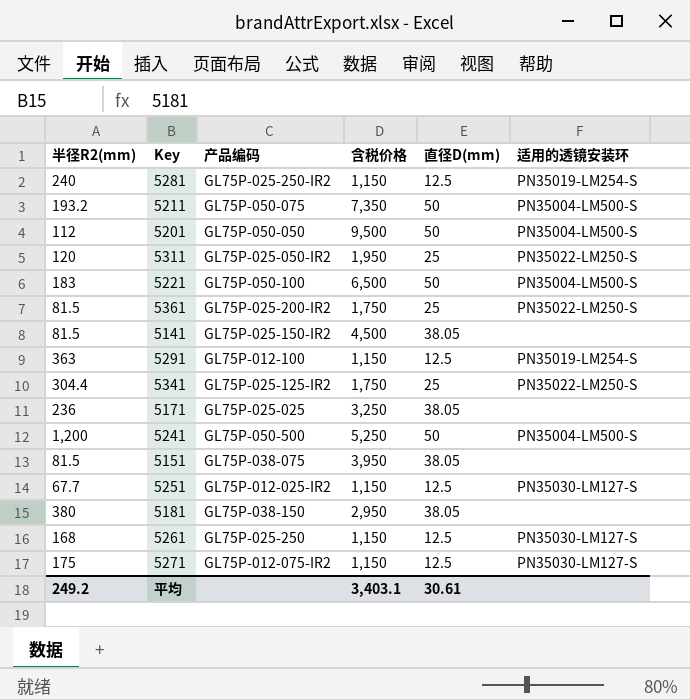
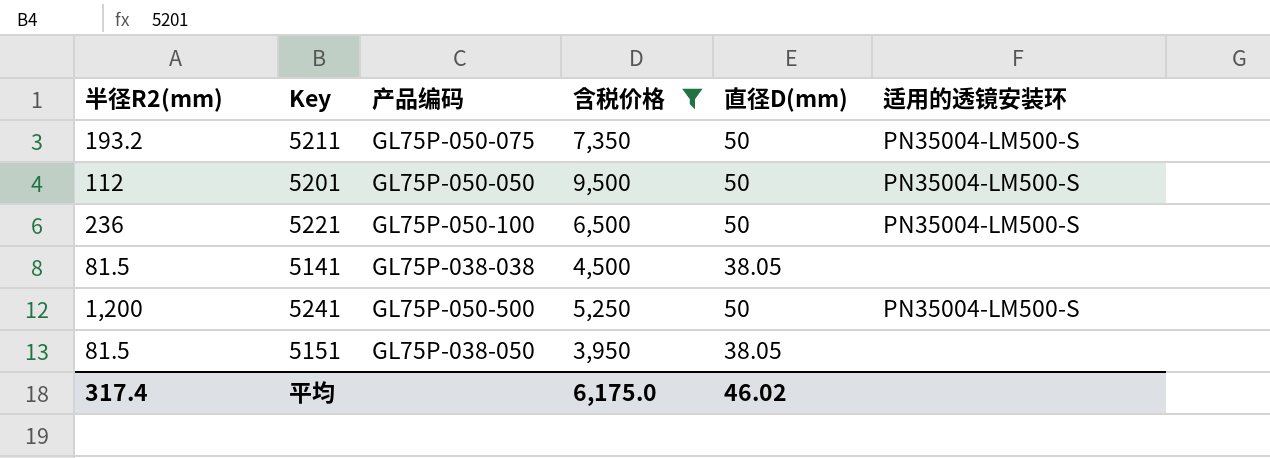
filter: none -> 含税价格 >= 3,950
5221 | 半径R2(mm): 183 -> 236
5141 | 产品编码: GL75P-025-150-IR2 -> GL75P-038-038
5151 | 产品编码: GL75P-038-075 -> GL75P-038-050
平均 | 半径R2(mm): 249.2 -> 317.4
平均 | 含税价格: 3,403.1 -> 6,175.0
平均 | 直径D(mm): 30.61 -> 46.02

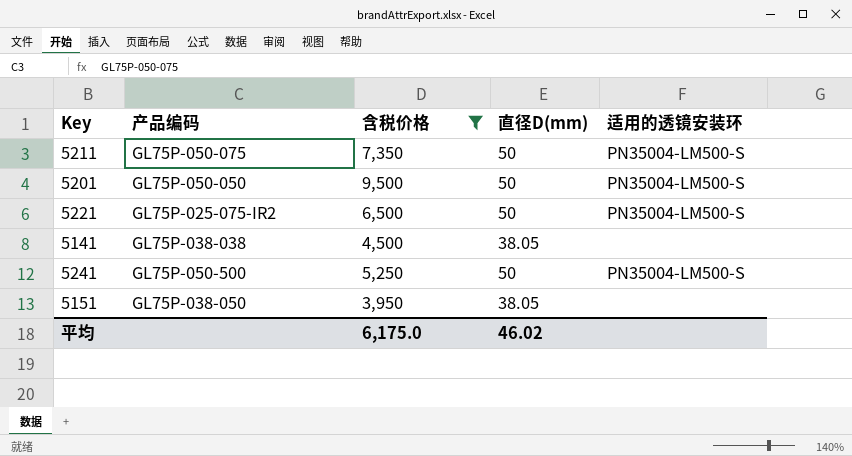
column 半径R2(mm) | position: 1 -> none
5221 | 产品编码: GL75P-050-100 -> GL75P-025-075-IR2

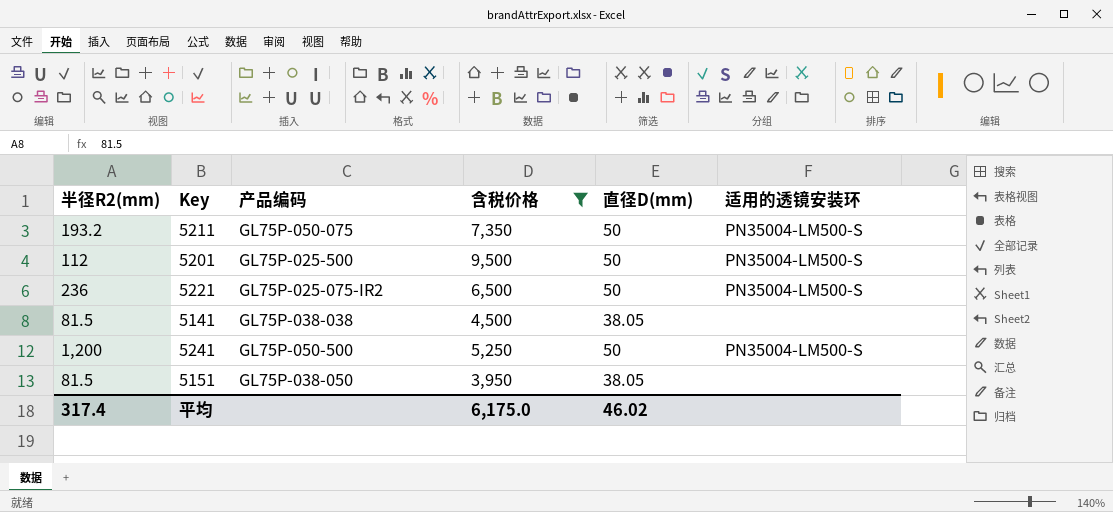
column 半径R2(mm) | position: none -> 1
5201 | 产品编码: GL75P-050-050 -> GL75P-025-500

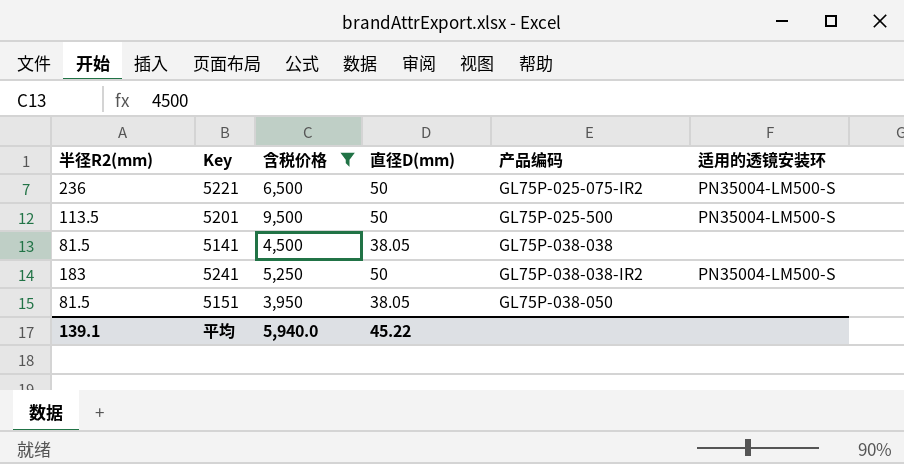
row order: none -> 产品编码 ascending
column 产品编码 | position: 3 -> 5
row 5211: 193.2 | GL75P-050-075 | 7,350 | 50 | PN35004-LM500-S -> none
5201 | 半径R2(mm): 112 -> 113.5
5241 | 半径R2(mm): 1,200 -> 183
5241 | 产品编码: GL75P-050-500 -> GL75P-038-038-IR2
平均 | 半径R2(mm): 317.4 -> 139.1
平均 | 含税价格: 6,175.0 -> 5,940.0
平均 | 直径D(mm): 46.02 -> 45.22

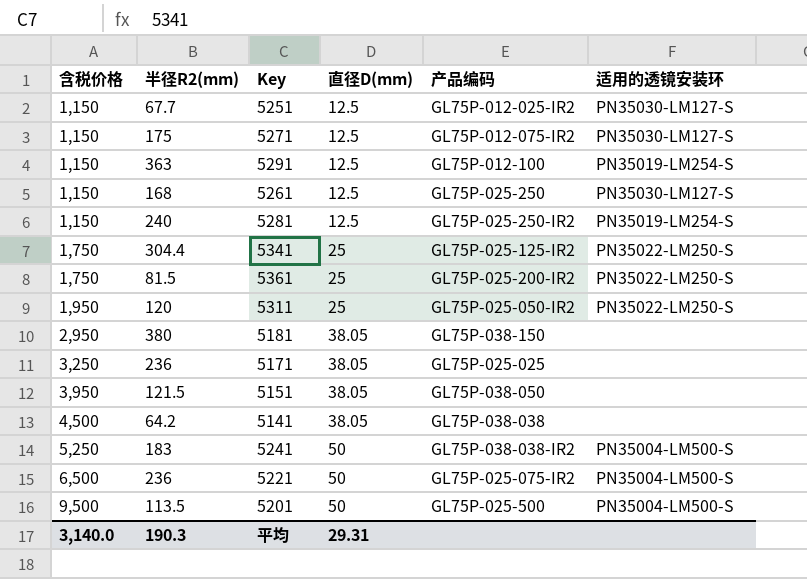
filter: 含税价格 >= 3,950 -> none
row order: 产品编码 ascending -> 含税价格 ascending
column 含税价格 | position: 3 -> 1
5151 | 半径R2(mm): 81.5 -> 121.5
5141 | 半径R2(mm): 81.5 -> 64.2
平均 | 含税价格: 5,940.0 -> 3,140.0
平均 | 半径R2(mm): 139.1 -> 190.3
平均 | 直径D(mm): 45.22 -> 29.31

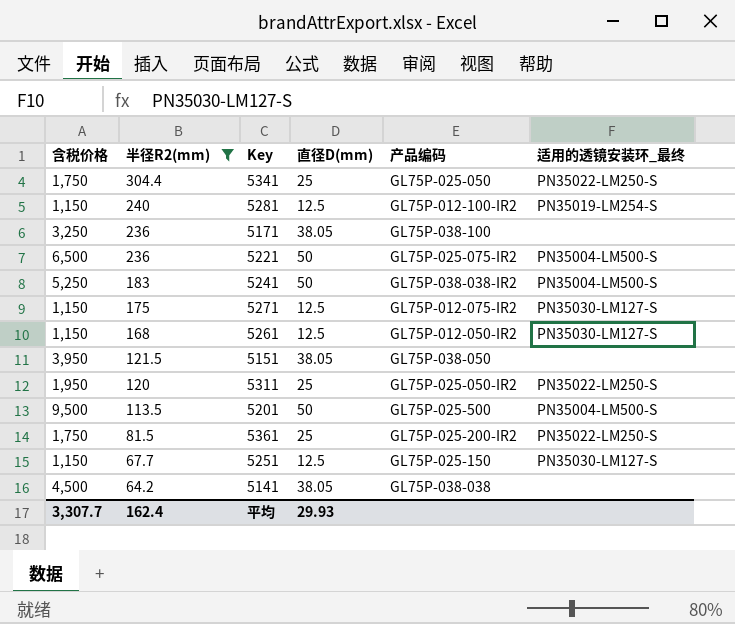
filter: none -> 半径R2(mm) <= 304.4
row order: 含税价格 ascending -> 半径R2(mm) descending
column name: 适用的透镜安装环 -> 适用的透镜安装环_最终
5341 | 产品编码: GL75P-025-125-IR2 -> GL75P-025-050
5281 | 产品编码: GL75P-025-250-IR2 -> GL75P-012-100-IR2
5171 | 产品编码: GL75P-025-025 -> GL75P-038-100
5261 | 产品编码: GL75P-025-250 -> GL75P-012-050-IR2
5251 | 产品编码: GL75P-012-025-IR2 -> GL75P-025-150
平均 | 含税价格: 3,140.0 -> 3,307.7
平均 | 半径R2(mm): 190.3 -> 162.4
平均 | 直径D(mm): 29.31 -> 29.93

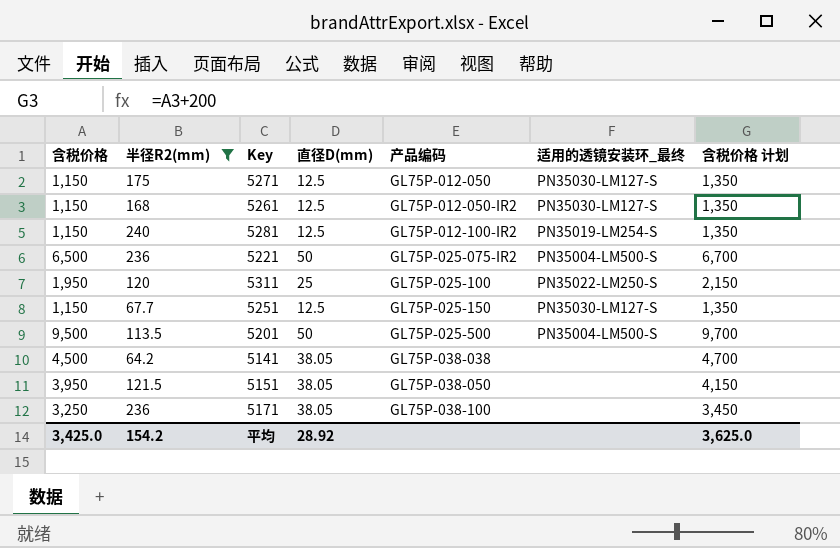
row order: 半径R2(mm) descending -> 产品编码 ascending
column 含税价格 计划 | formula: none -> [含税价格] + 200
row 5341: 1,750 | 304.4 | 25 | GL75P-025-050 | PN35022-LM250-S -> none
row 5241: 5,250 | 183 | 50 | GL75P-038-038-IR2 | PN35004-LM500-S -> none
row 5361: 1,750 | 81.5 | 25 | GL75P-025-200-IR2 | PN35022-LM250-S -> none
5271 | 产品编码: GL75P-012-075-IR2 -> GL75P-012-050
5311 | 产品编码: GL75P-025-050-IR2 -> GL75P-025-100
平均 | 含税价格: 3,307.7 -> 3,425.0
平均 | 半径R2(mm): 162.4 -> 154.2
平均 | 直径D(mm): 29.93 -> 28.92

